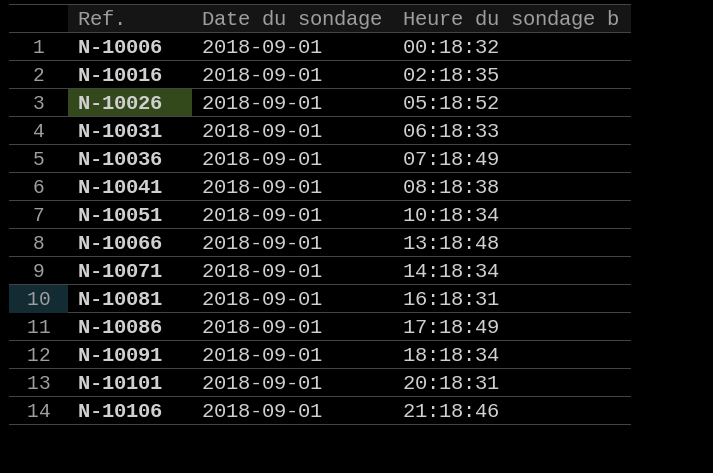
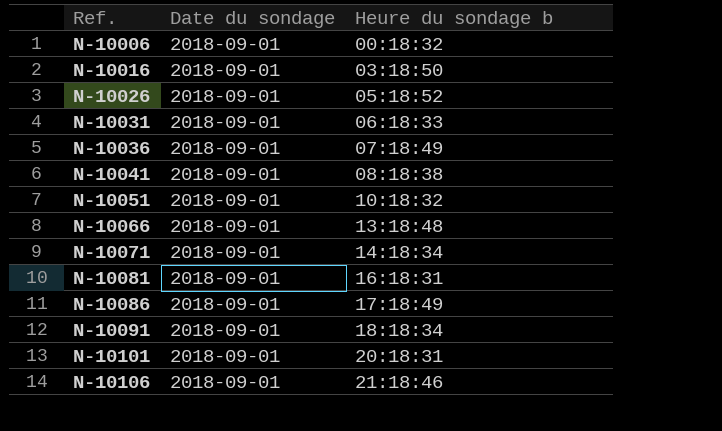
N-10016 | Heure du sondage b: 02:18:35 -> 03:18:50
N-10051 | Heure du sondage b: 10:18:34 -> 10:18:32

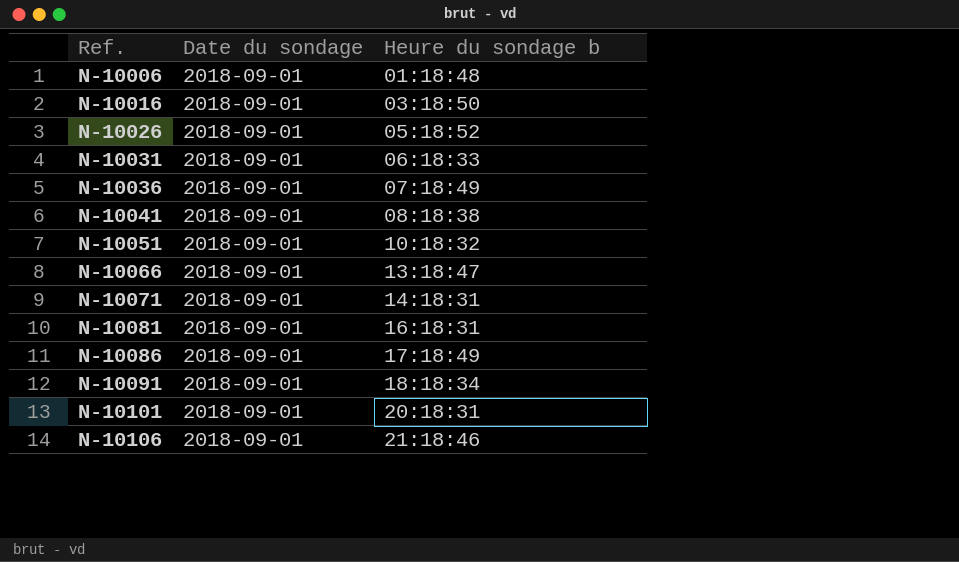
N-10006 | Heure du sondage b: 00:18:32 -> 01:18:48
N-10066 | Heure du sondage b: 13:18:48 -> 13:18:47
N-10071 | Heure du sondage b: 14:18:34 -> 14:18:31

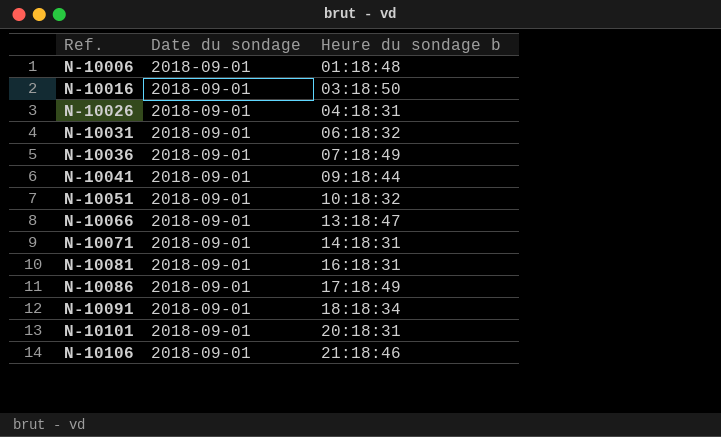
N-10026 | Heure du sondage b: 05:18:52 -> 04:18:31
N-10031 | Heure du sondage b: 06:18:33 -> 06:18:32
N-10041 | Heure du sondage b: 08:18:38 -> 09:18:44

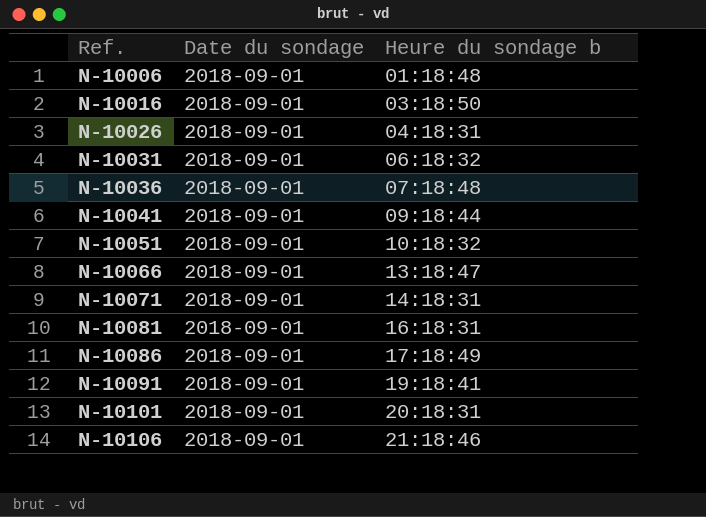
N-10036 | Heure du sondage b: 07:18:49 -> 07:18:48
N-10091 | Heure du sondage b: 18:18:34 -> 19:18:41

